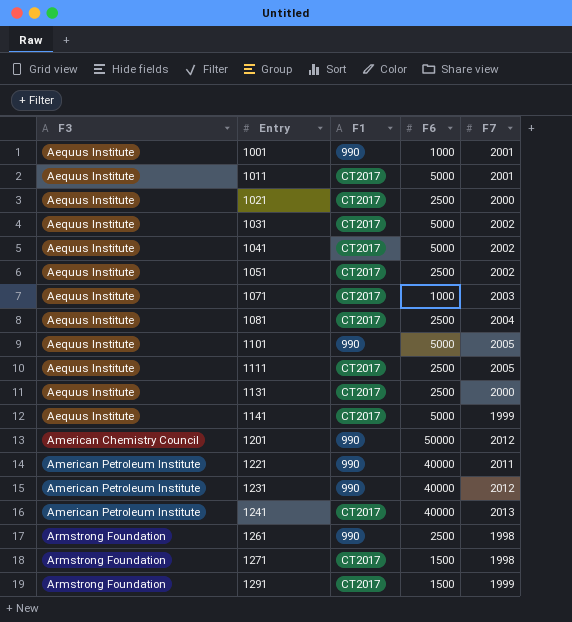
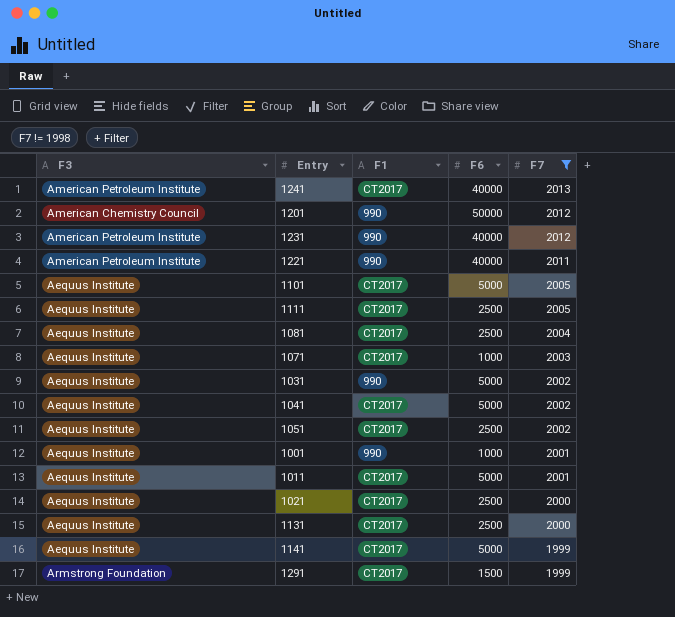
filter: none -> F7 != 1998
row order: F3 ascending -> F7 descending
1101 | F1: 990 -> CT2017
1031 | F1: CT2017 -> 990

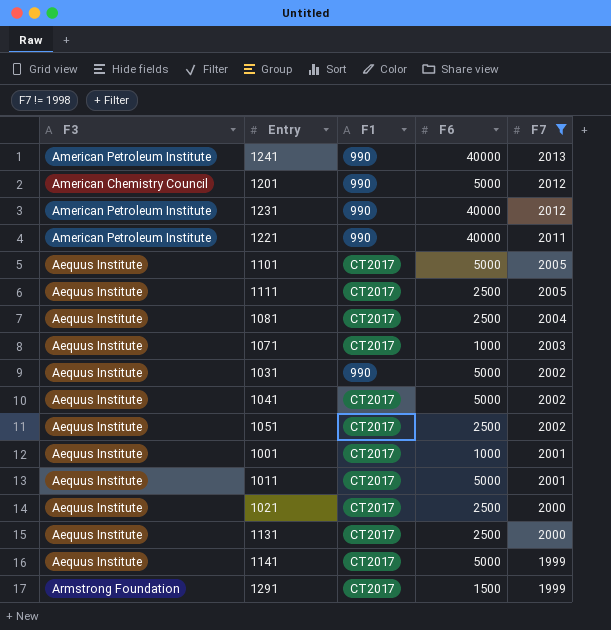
1241 | F1: CT2017 -> 990
1201 | F6: 50000 -> 5000
1001 | F1: 990 -> CT2017

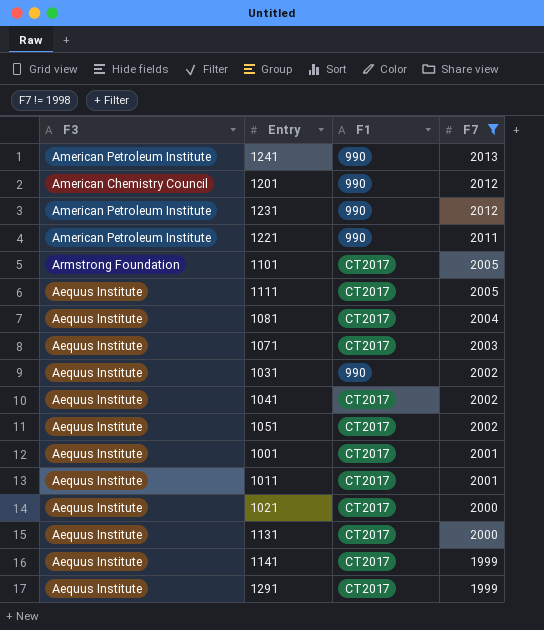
column F6 | position: 4 -> none
1101 | F3: Aequus Institute -> Armstrong Foundation
1291 | F3: Armstrong Foundation -> Aequus Institute

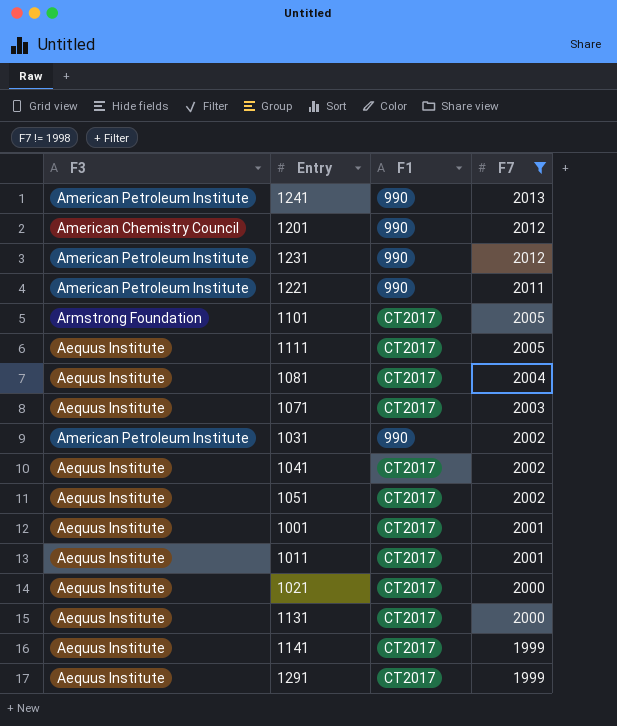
1031 | F3: Aequus Institute -> American Petroleum Institute

